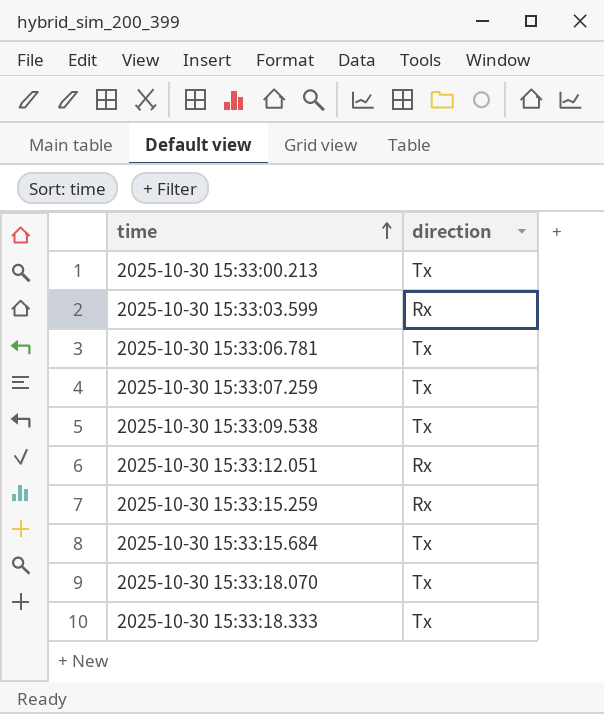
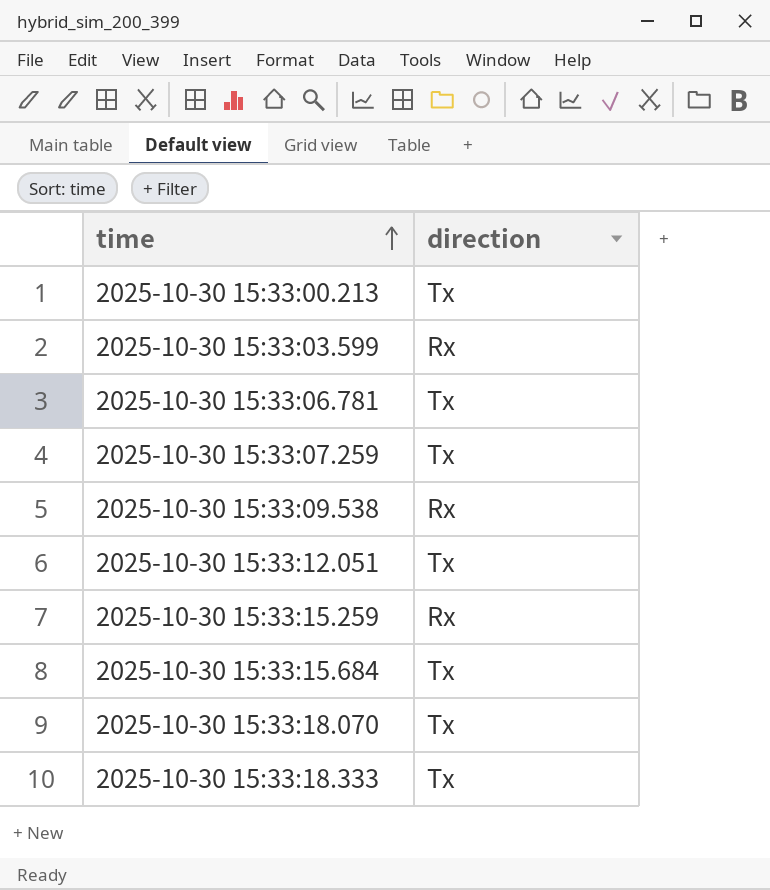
2025-10-30 15:33:09.538 | direction: Tx -> Rx
2025-10-30 15:33:12.051 | direction: Rx -> Tx

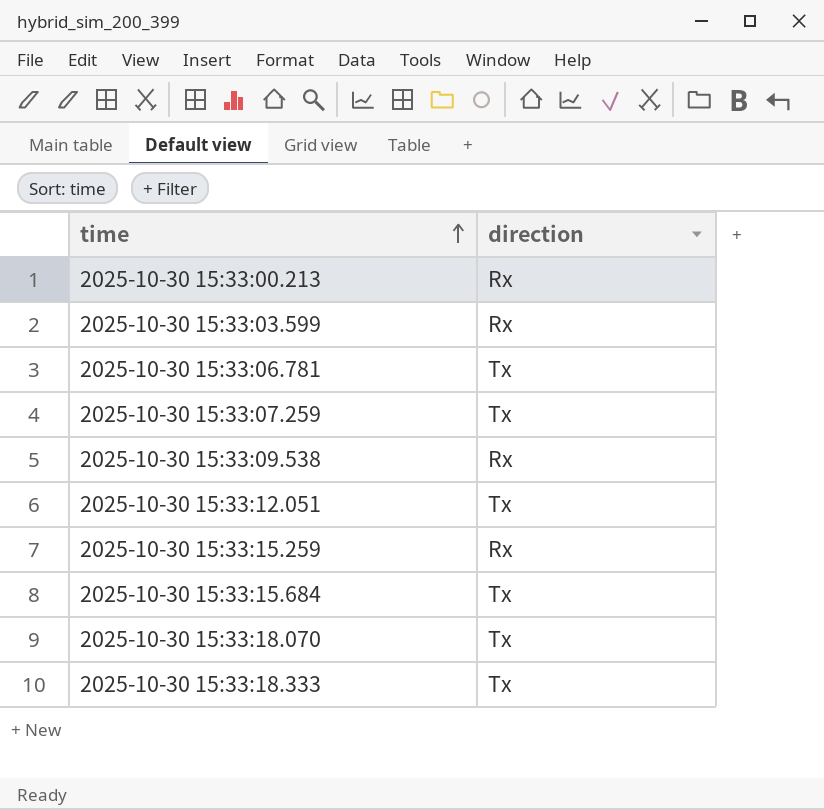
2025-10-30 15:33:00.213 | direction: Tx -> Rx

